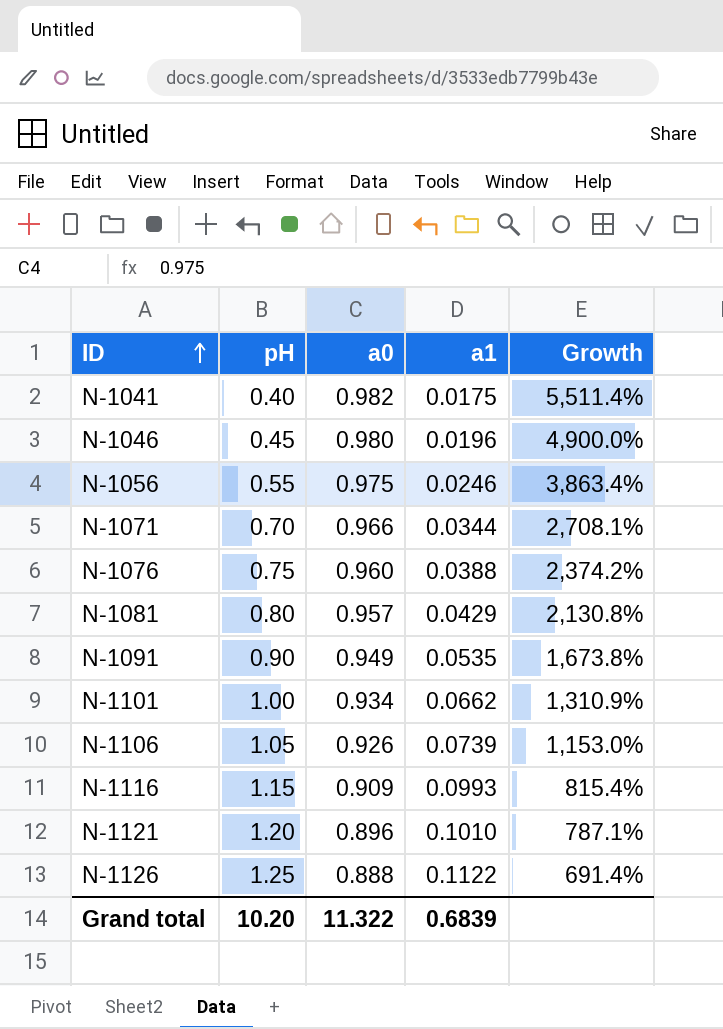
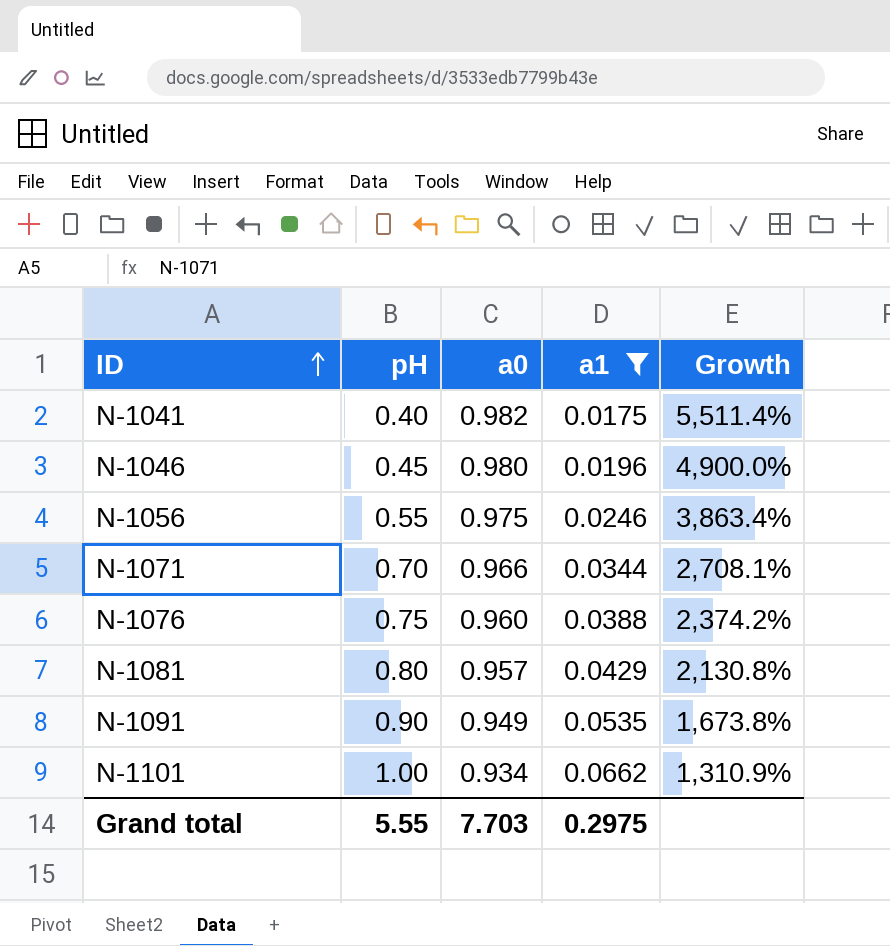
filter: none -> a1 <= 0.0662
Grand total | pH: 10.20 -> 5.55
Grand total | a0: 11.322 -> 7.703
Grand total | a1: 0.6839 -> 0.2975

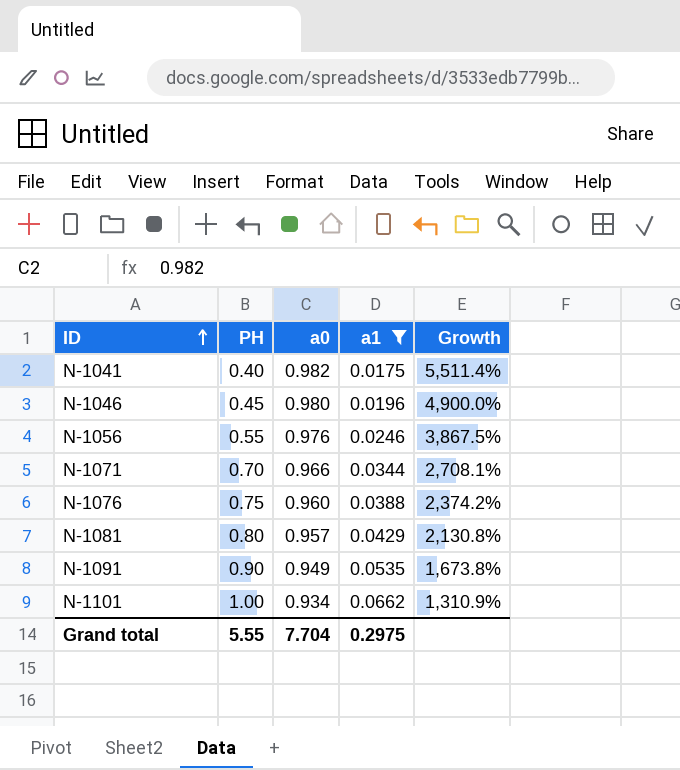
column name: pH -> PH
N-1056 | a0: 0.975 -> 0.976
N-1056 | Growth: 3,863.4% -> 3,867.5%
Grand total | a0: 7.703 -> 7.704

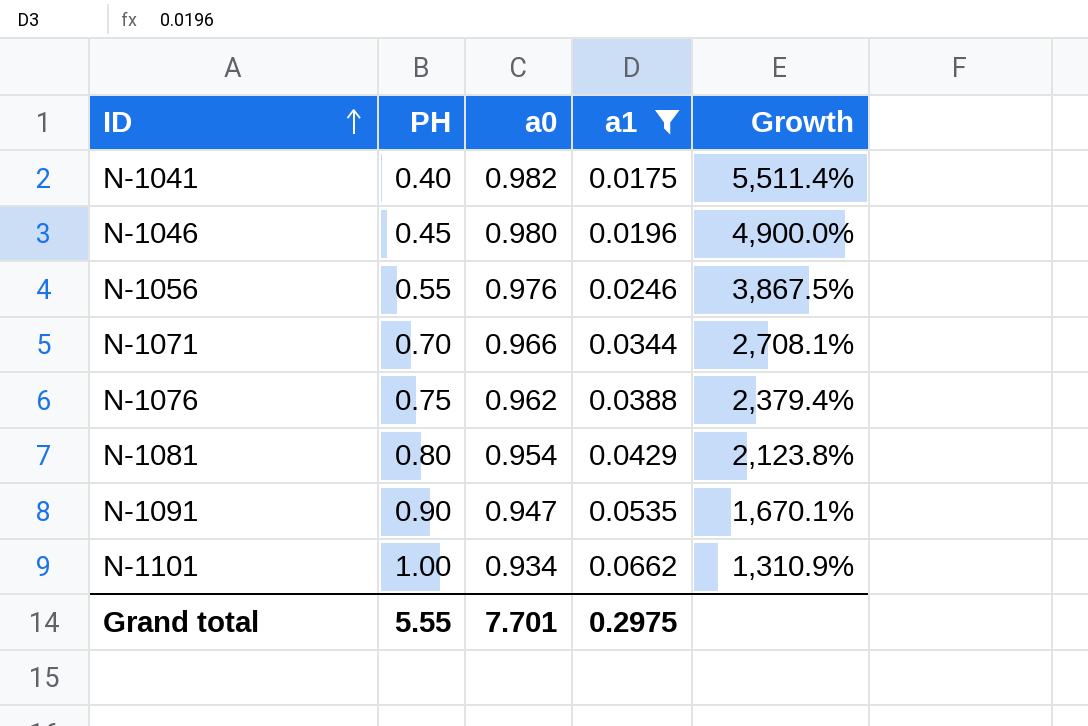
N-1076 | a0: 0.960 -> 0.962
N-1076 | Growth: 2,374.2% -> 2,379.4%
N-1081 | a0: 0.957 -> 0.954
N-1081 | Growth: 2,130.8% -> 2,123.8%
N-1091 | a0: 0.949 -> 0.947
N-1091 | Growth: 1,673.8% -> 1,670.1%
Grand total | a0: 7.704 -> 7.701

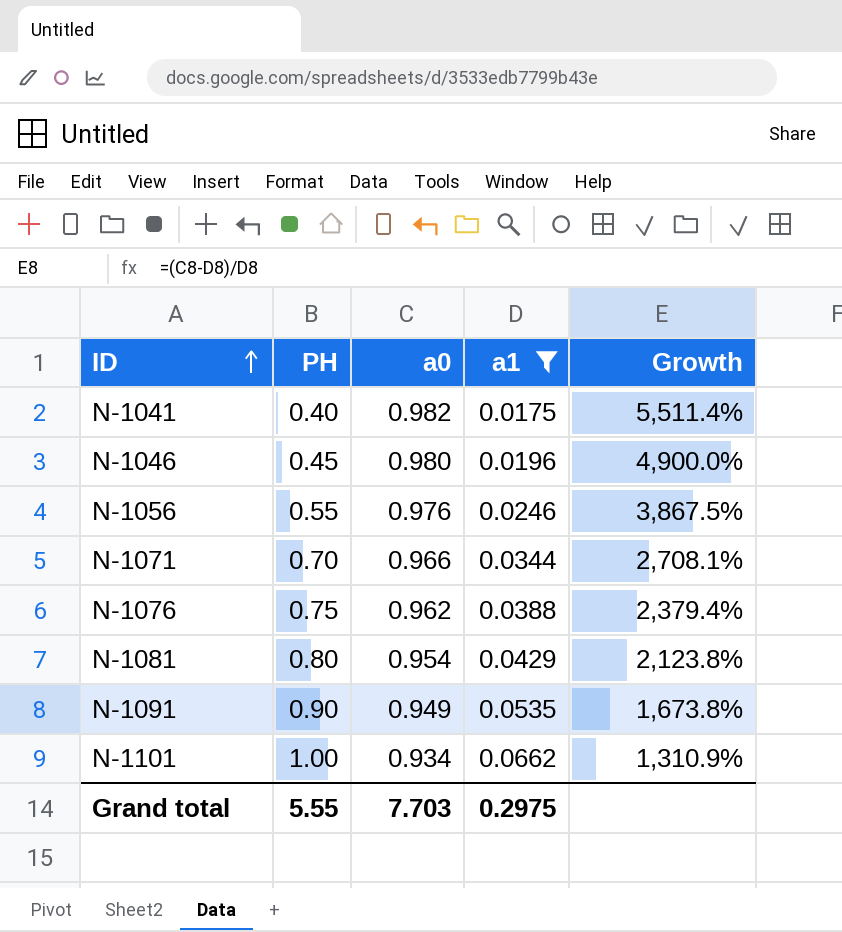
N-1091 | a0: 0.947 -> 0.949
N-1091 | Growth: 1,670.1% -> 1,673.8%
Grand total | a0: 7.701 -> 7.703

